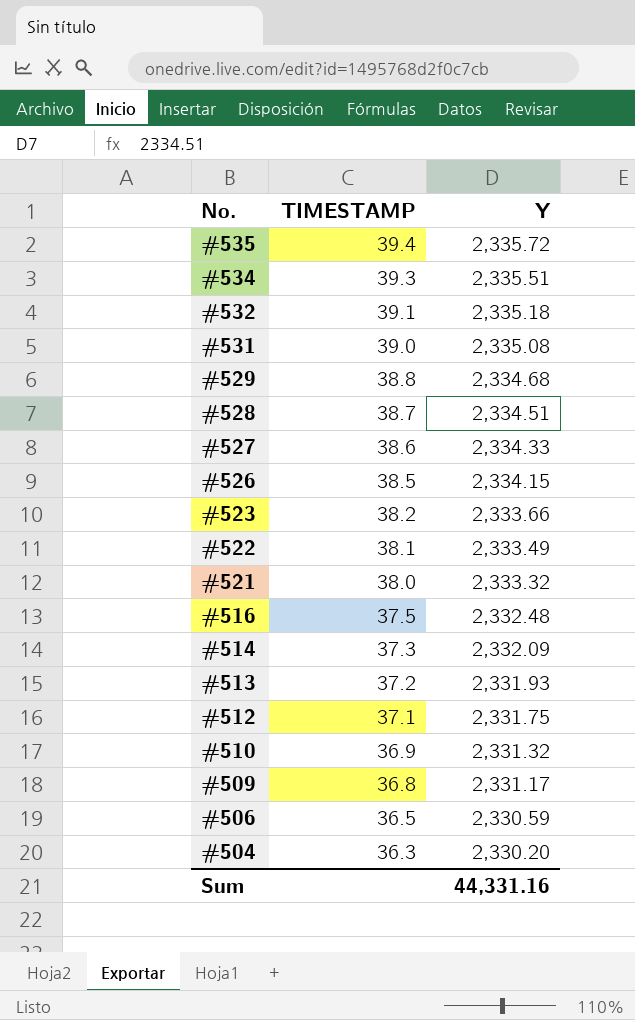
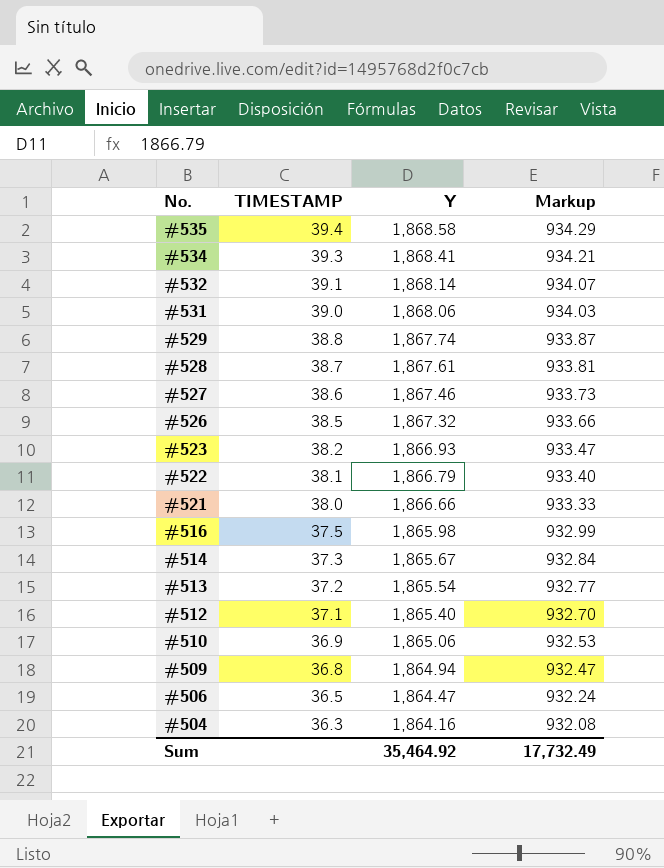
column Markup | formula: none -> [Y] * 0.5
#535 | Y: 2,335.72 -> 1,868.58
#534 | Y: 2,335.51 -> 1,868.41
#532 | Y: 2,335.18 -> 1,868.14
#531 | Y: 2,335.08 -> 1,868.06
#529 | Y: 2,334.68 -> 1,867.74
#528 | Y: 2,334.51 -> 1,867.61
#527 | Y: 2,334.33 -> 1,867.46
#526 | Y: 2,334.15 -> 1,867.32
#523 | Y: 2,333.66 -> 1,866.93
#522 | Y: 2,333.49 -> 1,866.79
#521 | Y: 2,333.32 -> 1,866.66
#516 | Y: 2,332.48 -> 1,865.98
#514 | Y: 2,332.09 -> 1,865.67
#513 | Y: 2,331.93 -> 1,865.54
#512 | Y: 2,331.75 -> 1,865.40
#510 | Y: 2,331.32 -> 1,865.06
#509 | Y: 2,331.17 -> 1,864.94
#506 | Y: 2,330.59 -> 1,864.47
#504 | Y: 2,330.20 -> 1,864.16
Sum | Y: 44,331.16 -> 35,464.92

